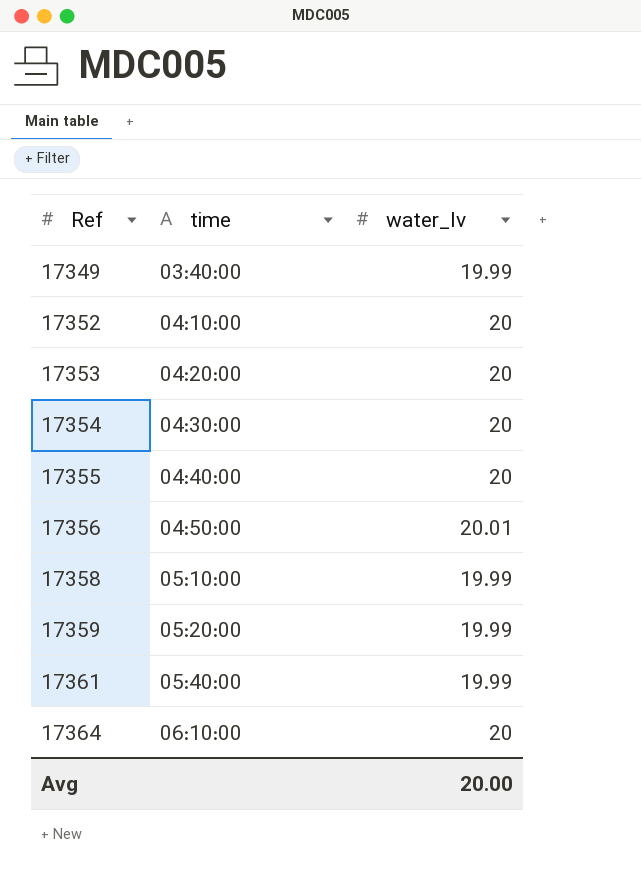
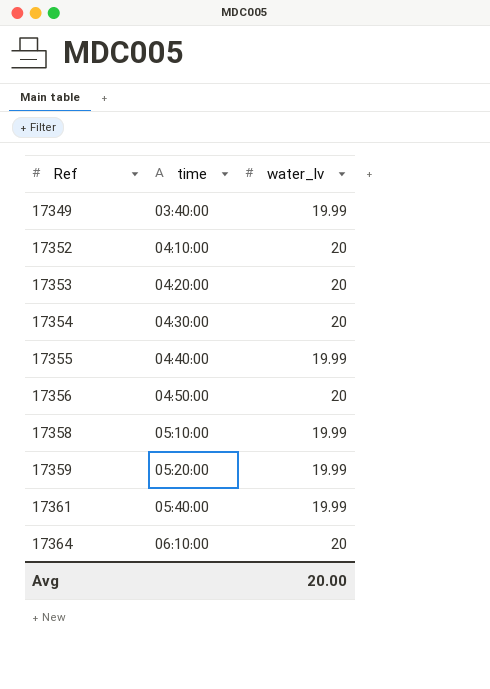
17355 | water_lv: 20 -> 19.99
17356 | water_lv: 20.01 -> 20

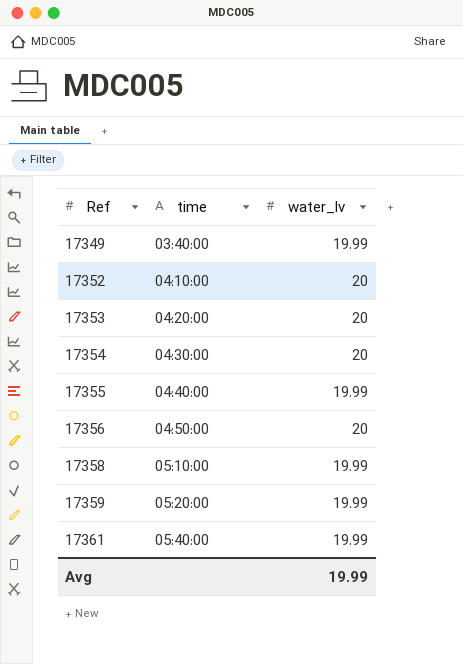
row 17364: 06:10:00 | 20 -> none
Avg | water_lv: 20.00 -> 19.99

